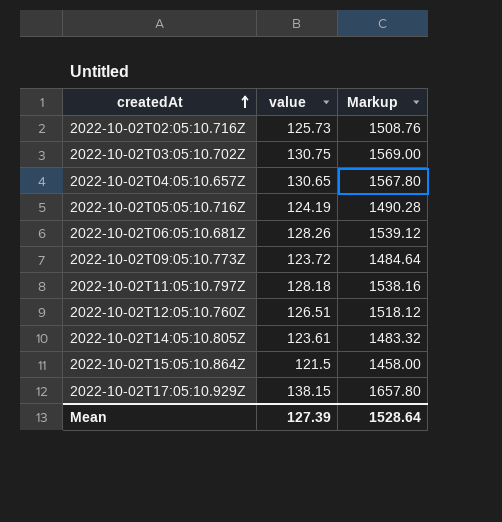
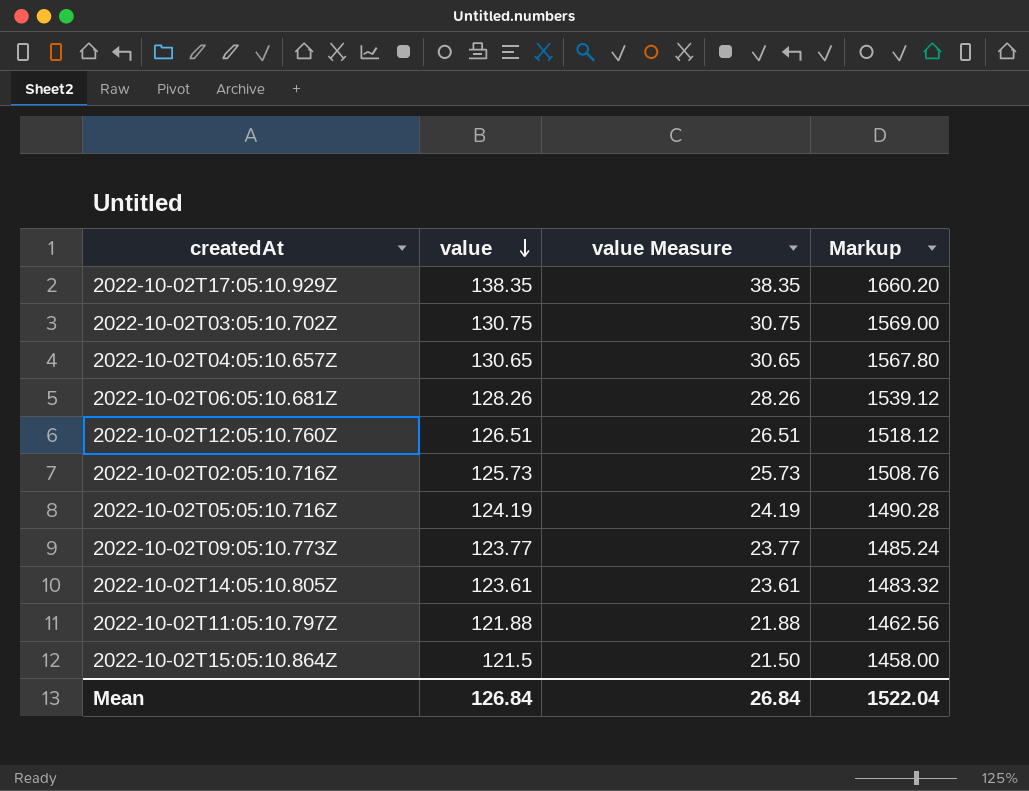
row order: createdAt ascending -> value descending
column value Measure | formula: none -> [value] - 100
2022-10-02T17:05:10.929Z | value: 138.15 -> 138.35
2022-10-02T17:05:10.929Z | Markup: 1657.80 -> 1660.20
2022-10-02T09:05:10.773Z | value: 123.72 -> 123.77
2022-10-02T09:05:10.773Z | Markup: 1484.64 -> 1485.24
2022-10-02T11:05:10.797Z | value: 128.18 -> 121.88
2022-10-02T11:05:10.797Z | Markup: 1538.16 -> 1462.56
Mean | value: 127.39 -> 126.84
Mean | Markup: 1528.64 -> 1522.04

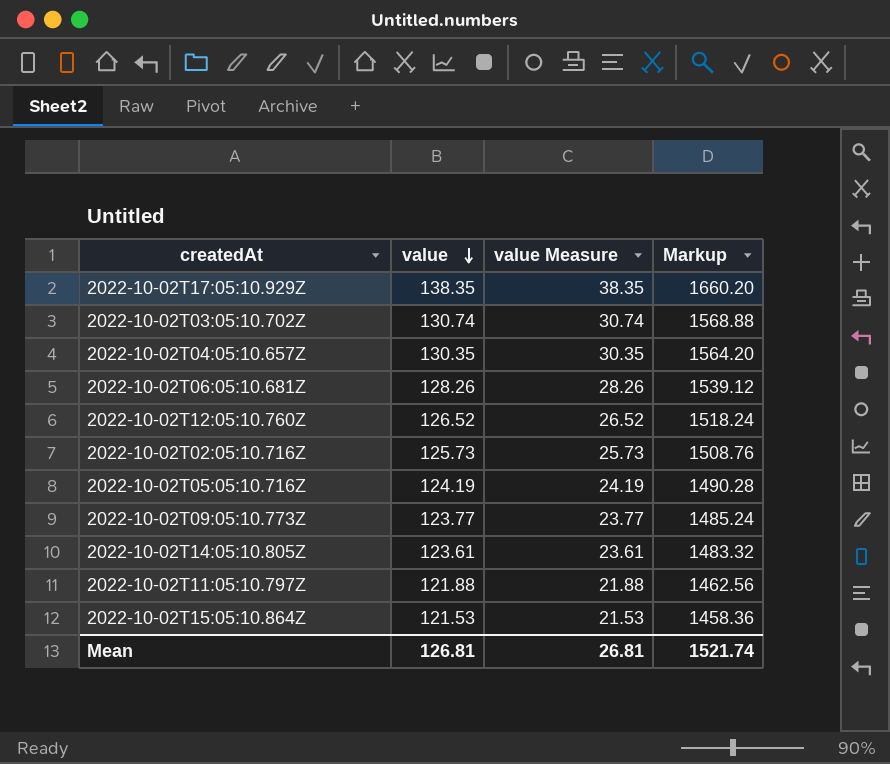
2022-10-02T03:05:10.702Z | value: 130.75 -> 130.74
2022-10-02T03:05:10.702Z | value Measure: 30.75 -> 30.74
2022-10-02T03:05:10.702Z | Markup: 1569.00 -> 1568.88
2022-10-02T04:05:10.657Z | value: 130.65 -> 130.35
2022-10-02T04:05:10.657Z | value Measure: 30.65 -> 30.35
2022-10-02T04:05:10.657Z | Markup: 1567.80 -> 1564.20
2022-10-02T12:05:10.760Z | value: 126.51 -> 126.52
2022-10-02T12:05:10.760Z | value Measure: 26.51 -> 26.52
2022-10-02T12:05:10.760Z | Markup: 1518.12 -> 1518.24
2022-10-02T15:05:10.864Z | value: 121.5 -> 121.53
2022-10-02T15:05:10.864Z | value Measure: 21.50 -> 21.53
2022-10-02T15:05:10.864Z | Markup: 1458.00 -> 1458.36
Mean | value: 126.84 -> 126.81
Mean | value Measure: 26.84 -> 26.81
Mean | Markup: 1522.04 -> 1521.74

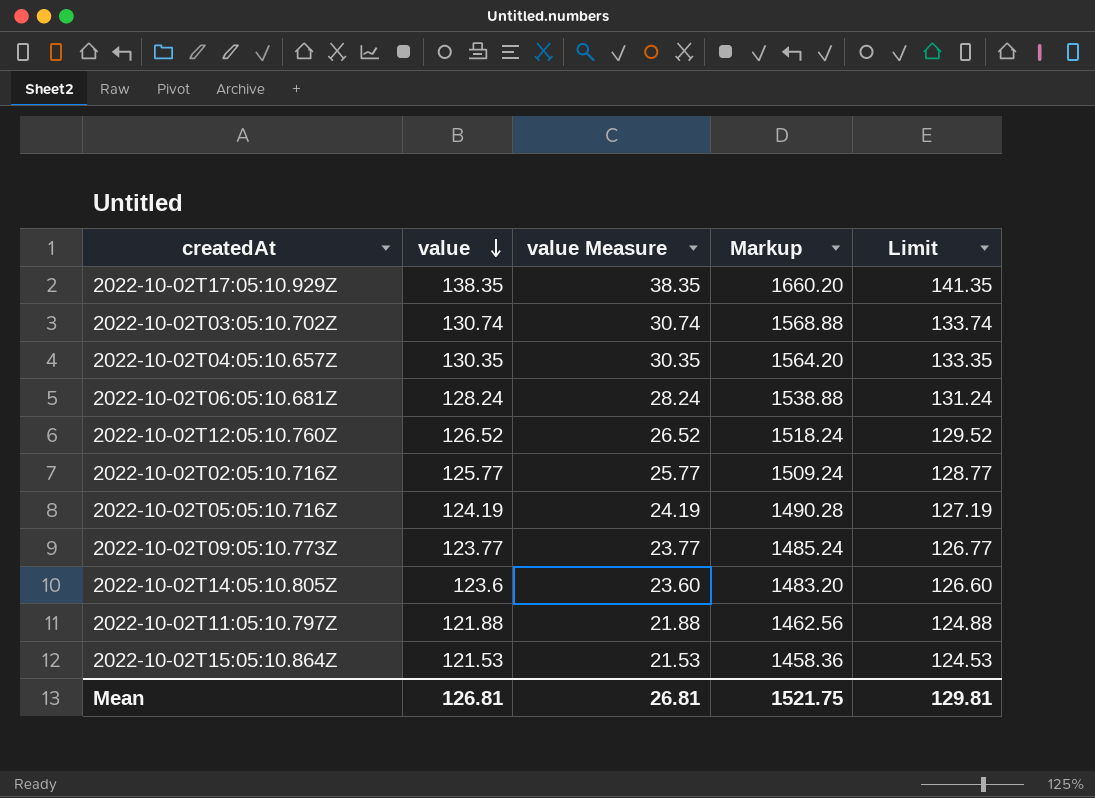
column Limit | formula: none -> [value] + 3
2022-10-02T06:05:10.681Z | value: 128.26 -> 128.24
2022-10-02T06:05:10.681Z | value Measure: 28.26 -> 28.24
2022-10-02T06:05:10.681Z | Markup: 1539.12 -> 1538.88
2022-10-02T02:05:10.716Z | value: 125.73 -> 125.77
2022-10-02T02:05:10.716Z | value Measure: 25.73 -> 25.77
2022-10-02T02:05:10.716Z | Markup: 1508.76 -> 1509.24
2022-10-02T14:05:10.805Z | value: 123.61 -> 123.6
2022-10-02T14:05:10.805Z | value Measure: 23.61 -> 23.60
2022-10-02T14:05:10.805Z | Markup: 1483.32 -> 1483.20
Mean | Markup: 1521.74 -> 1521.75

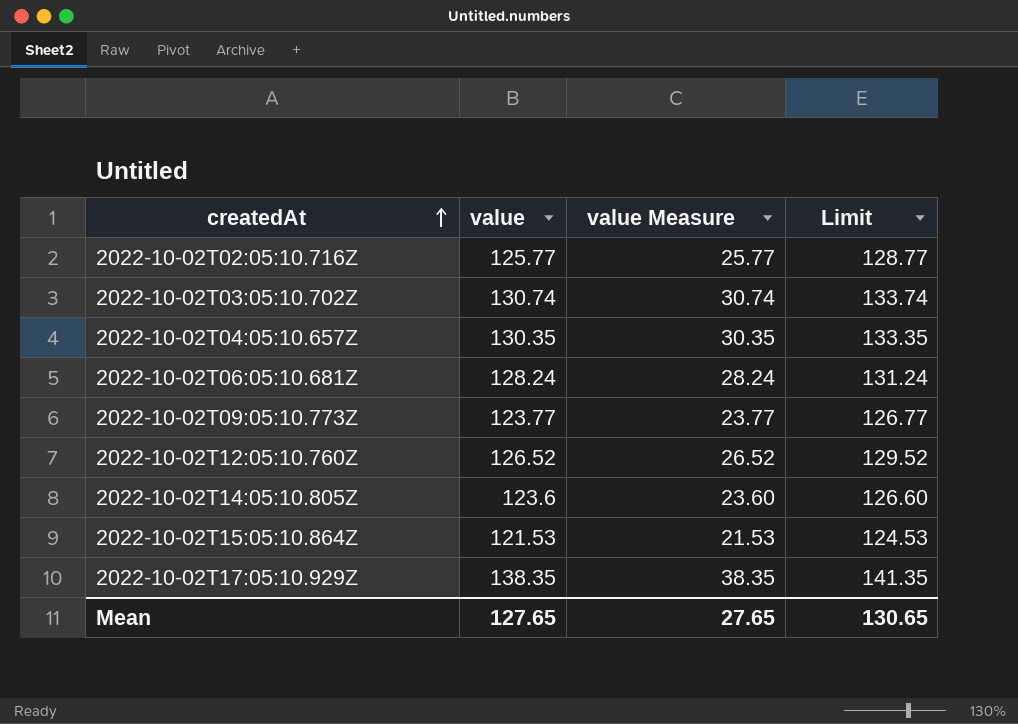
row order: value descending -> createdAt ascending
column Markup | formula: [value] * 12 -> none
row 2022-10-02T05:05:10.716Z: 124.19 | 24.19 | 1490.28 | 127.19 -> none
row 2022-10-02T11:05:10.797Z: 121.88 | 21.88 | 1462.56 | 124.88 -> none
Mean | value: 126.81 -> 127.65
Mean | value Measure: 26.81 -> 27.65
Mean | Limit: 129.81 -> 130.65

